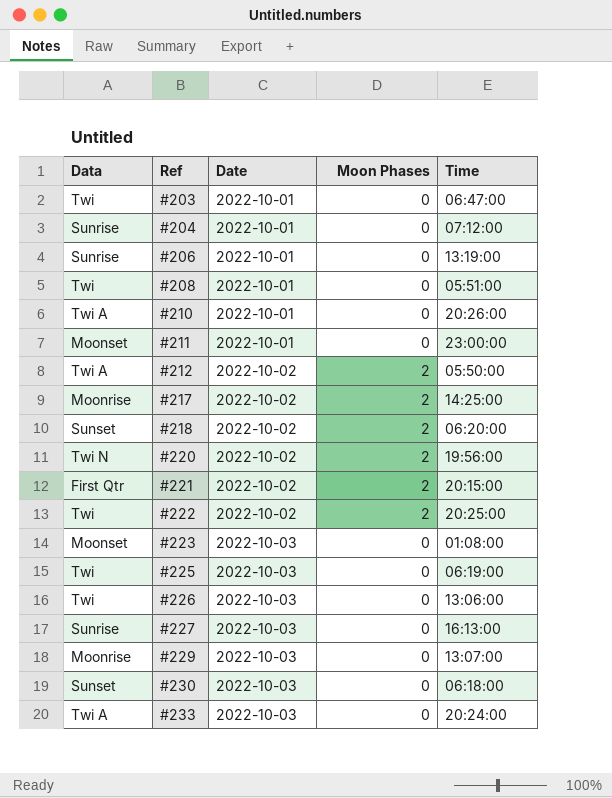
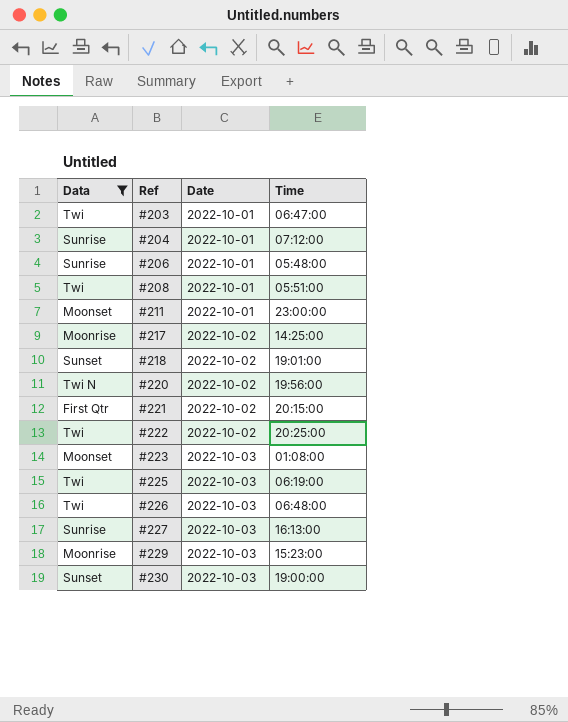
filter: none -> Data != Twi A
column Moon Phases | position: 4 -> none
#206 | Time: 13:19:00 -> 05:48:00
#218 | Time: 06:20:00 -> 19:01:00
#226 | Time: 13:06:00 -> 06:48:00
#229 | Time: 13:07:00 -> 15:23:00
#230 | Time: 06:18:00 -> 19:00:00

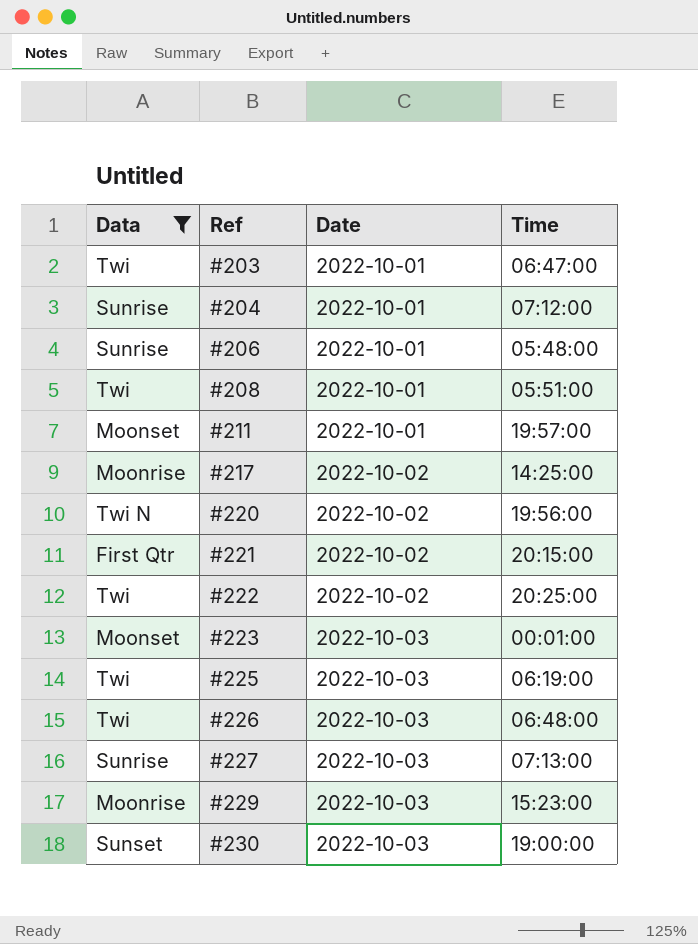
row #218: Sunset | 2022-10-02 | 19:01:00 -> none
#211 | Time: 23:00:00 -> 19:57:00
#223 | Time: 01:08:00 -> 00:01:00
#227 | Time: 16:13:00 -> 07:13:00

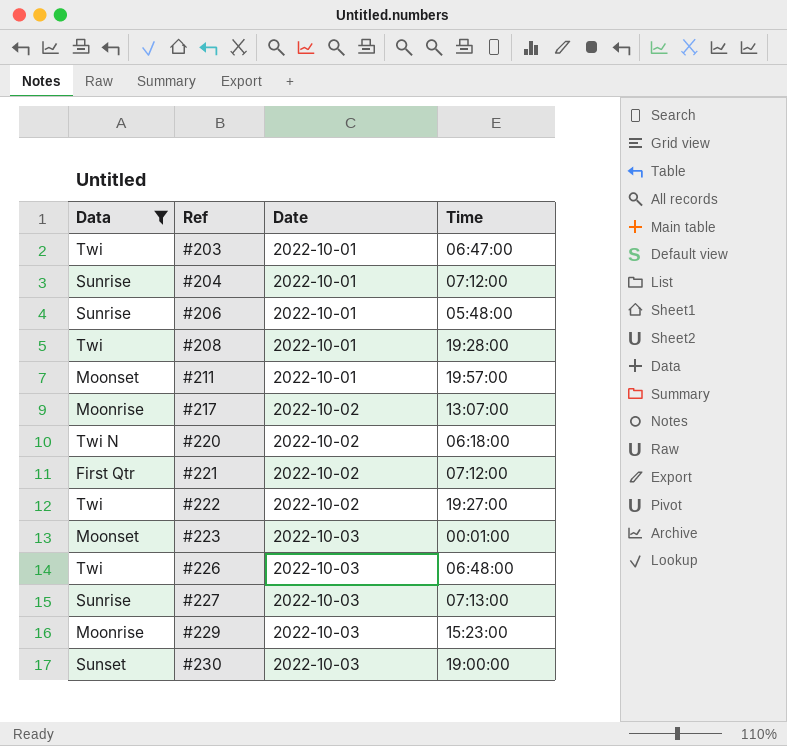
row #225: Twi | 2022-10-03 | 06:19:00 -> none
#208 | Time: 05:51:00 -> 19:28:00
#217 | Time: 14:25:00 -> 13:07:00
#220 | Time: 19:56:00 -> 06:18:00
#221 | Time: 20:15:00 -> 07:12:00
#222 | Time: 20:25:00 -> 19:27:00

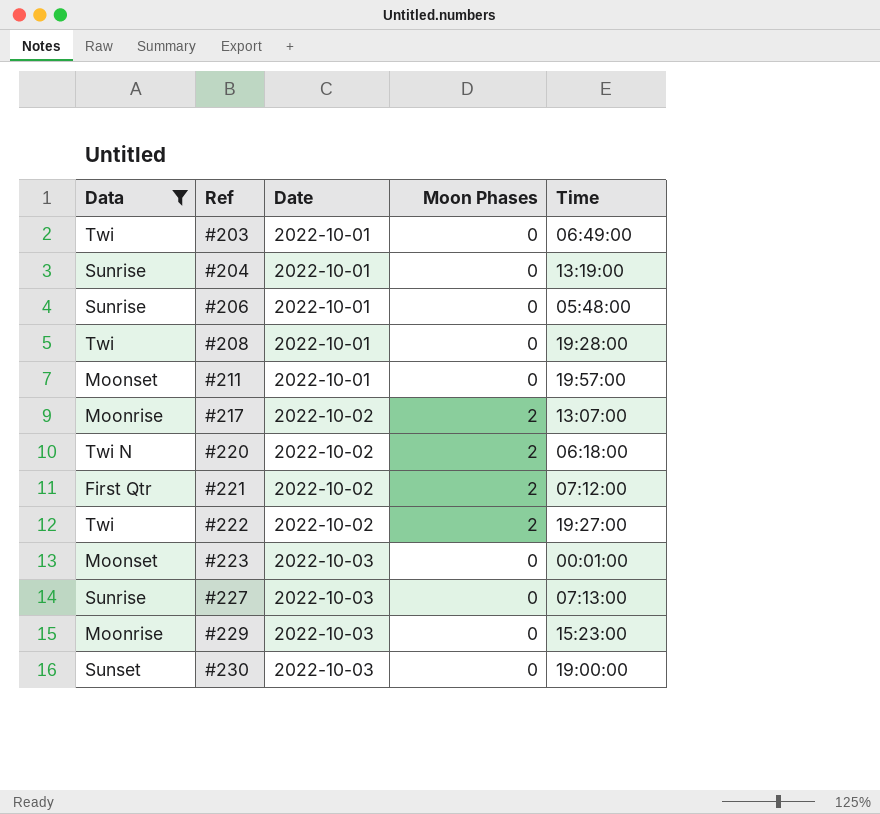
column Moon Phases | position: none -> 4
row #226: Twi | 2022-10-03 | 06:48:00 -> none
#203 | Time: 06:47:00 -> 06:49:00
#204 | Time: 07:12:00 -> 13:19:00

